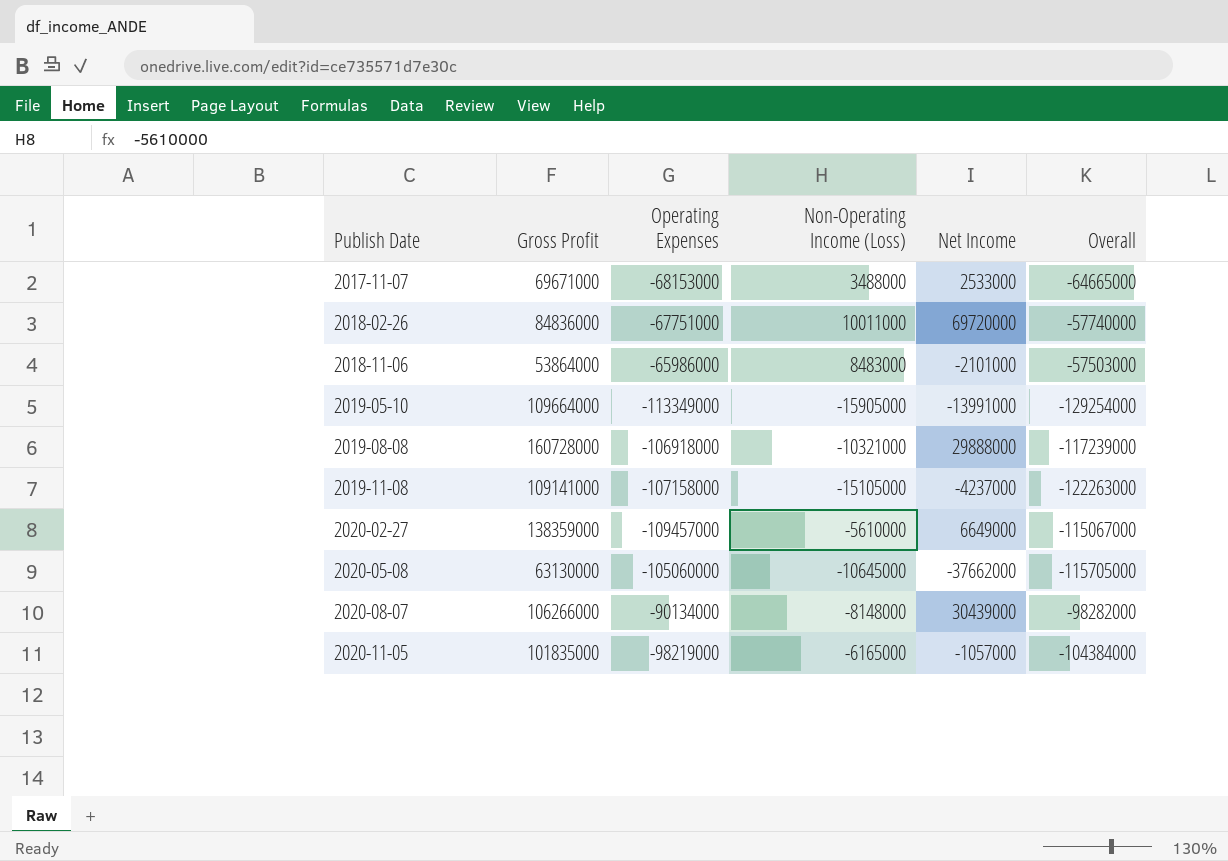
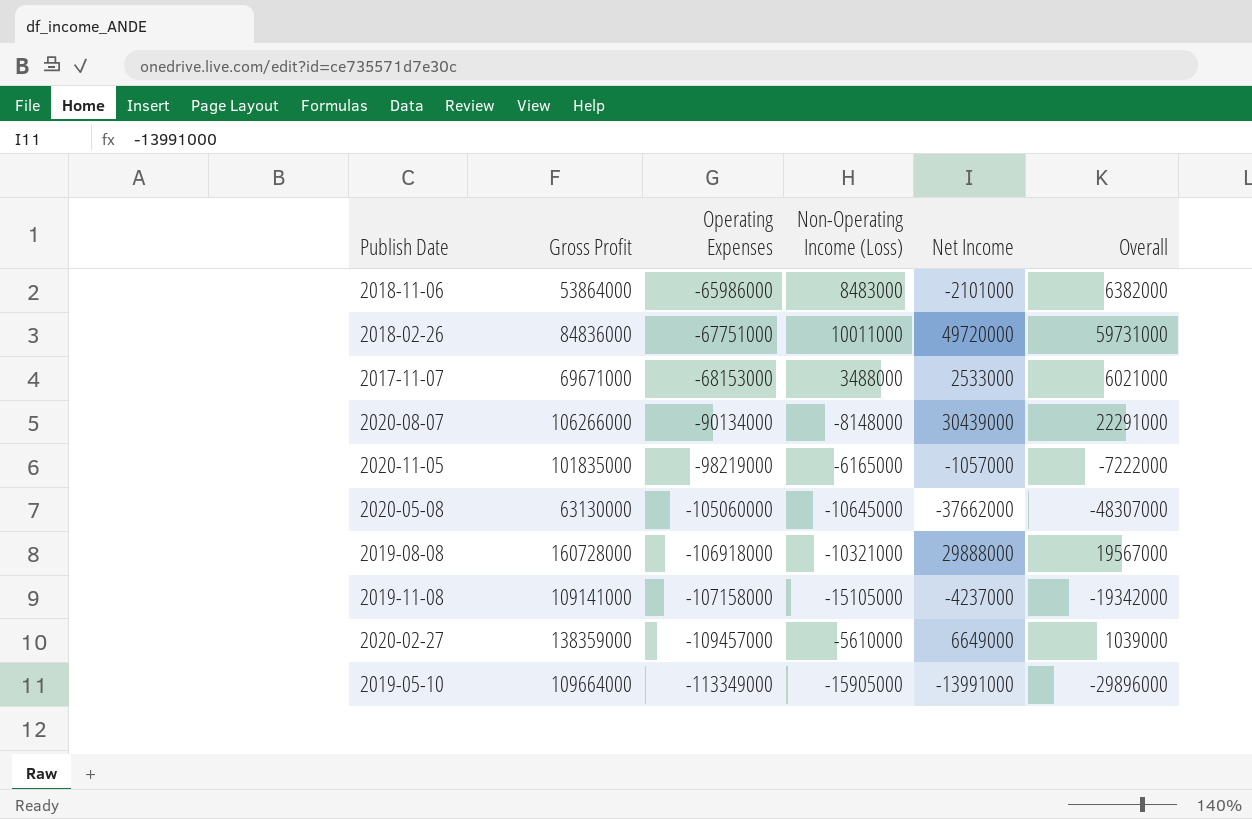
row order: Publish Date ascending -> Operating Expenses descending
column Overall | formula: [Operating Expenses] + [Non-Operating Income (Loss)] -> [Non-Operating Income (Loss)] + [Net Income]
2018-02-26 | Net Income: 69720000 -> 49720000

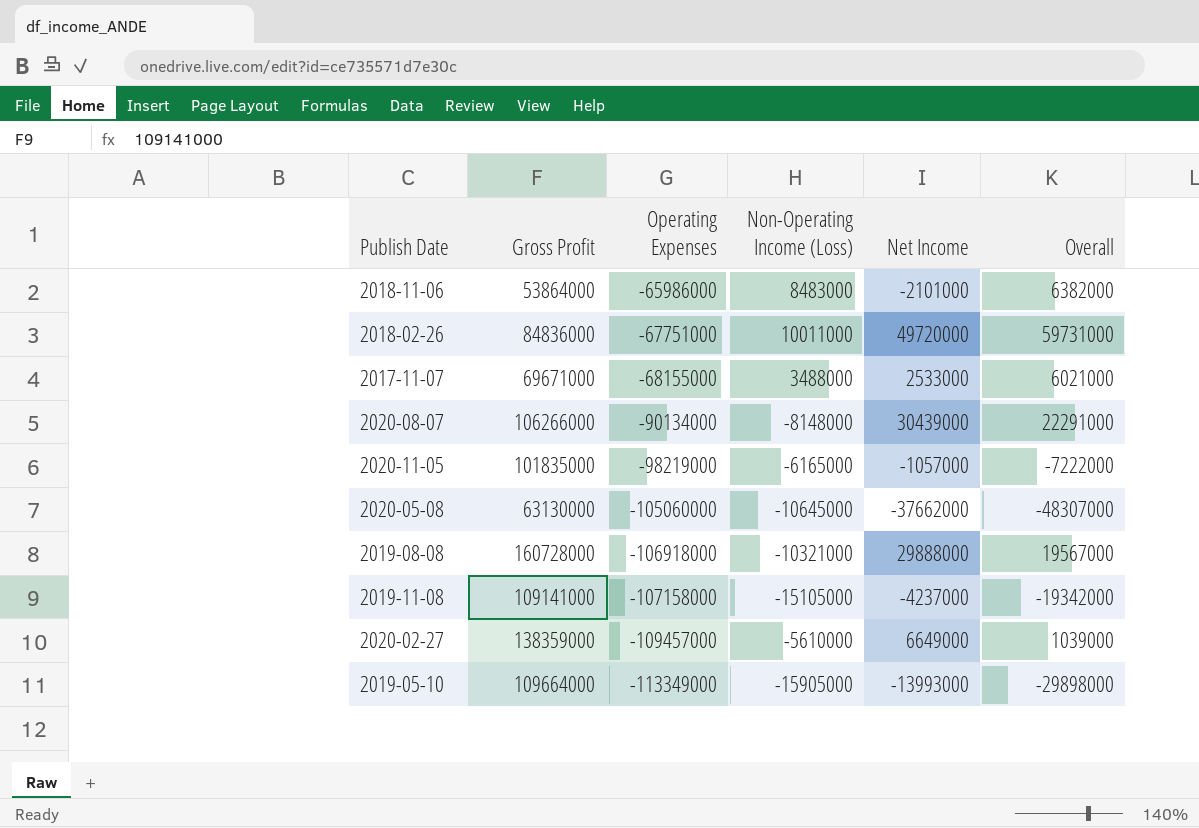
2017-11-07 | Operating Expenses: -68153000 -> -68155000
2019-05-10 | Net Income: -13991000 -> -13993000
2019-05-10 | Overall: -29896000 -> -29898000

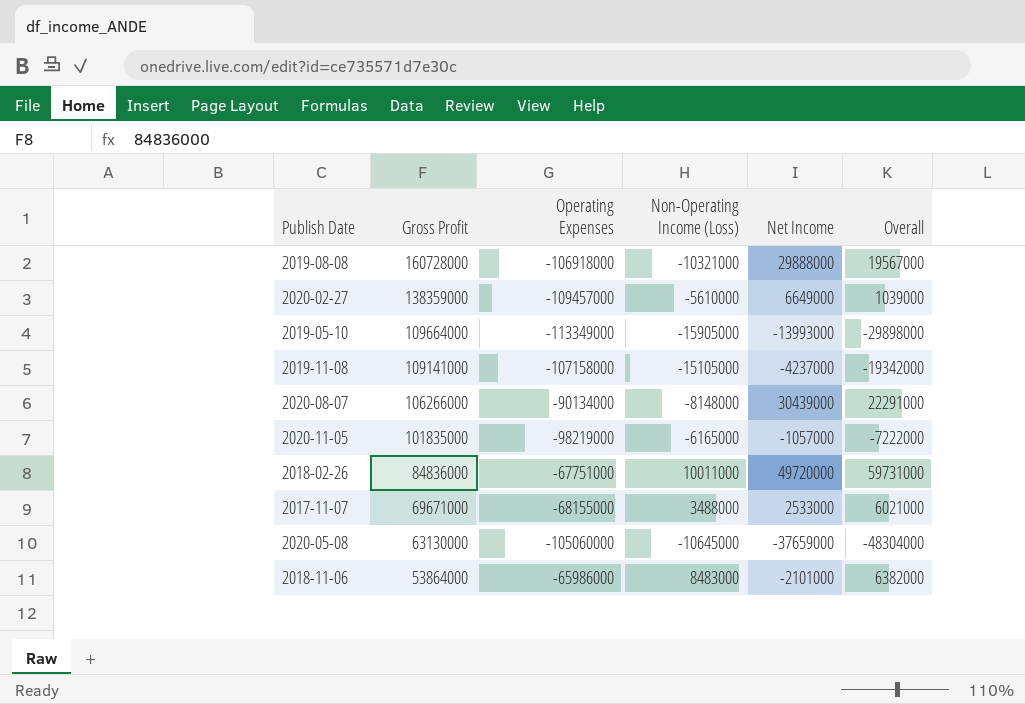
row order: Operating Expenses descending -> Gross Profit descending
2020-05-08 | Net Income: -37662000 -> -37659000
2020-05-08 | Overall: -48307000 -> -48304000

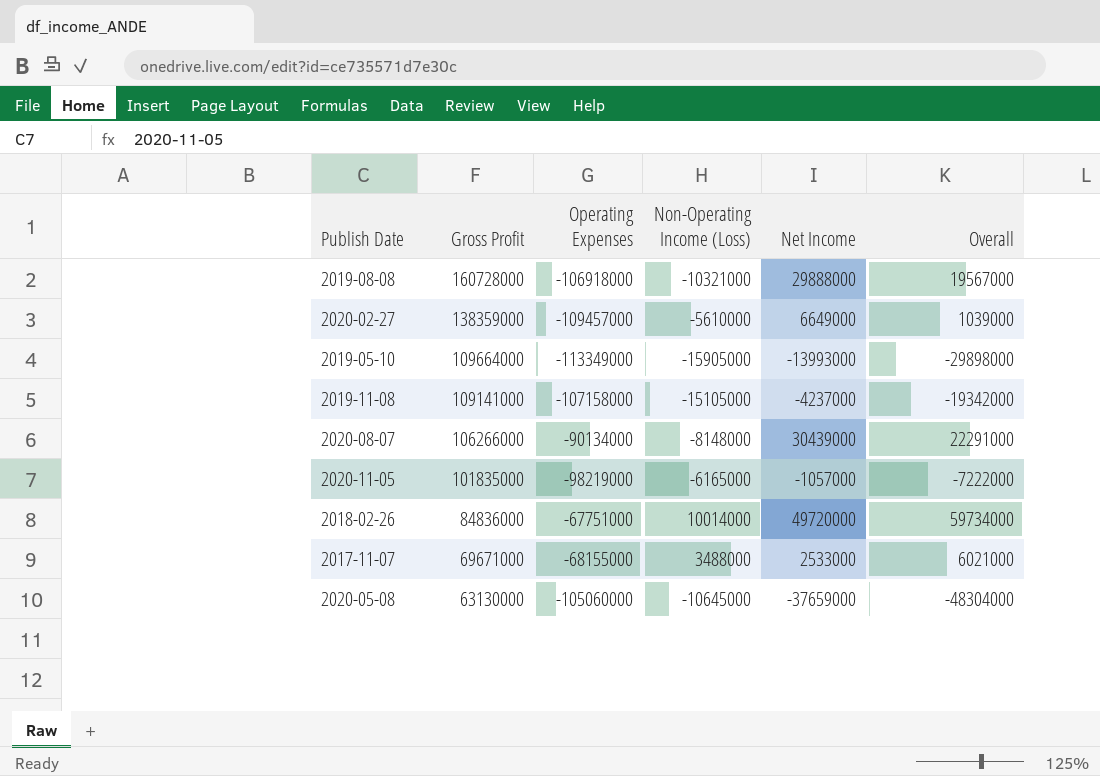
row 2018-11-06: 53864000 | -65986000 | 8483000 | -2101000 | 6382000 -> none
2018-02-26 | Non-Operating Income (Loss): 10011000 -> 10014000
2018-02-26 | Overall: 59731000 -> 59734000

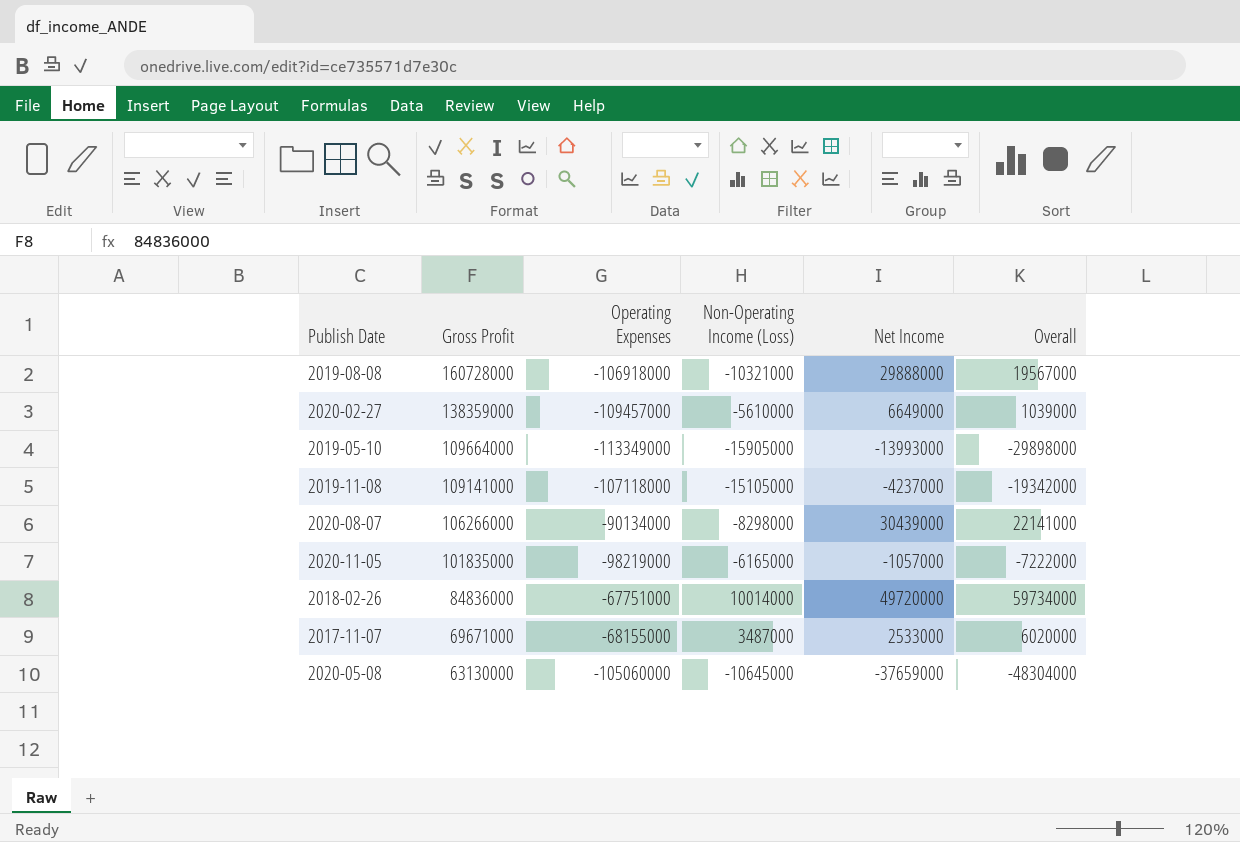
2019-11-08 | Operating Expenses: -107158000 -> -107118000
2020-08-07 | Non-Operating Income (Loss): -8148000 -> -8298000
2020-08-07 | Overall: 22291000 -> 22141000
2017-11-07 | Non-Operating Income (Loss): 3488000 -> 3487000
2017-11-07 | Overall: 6021000 -> 6020000

